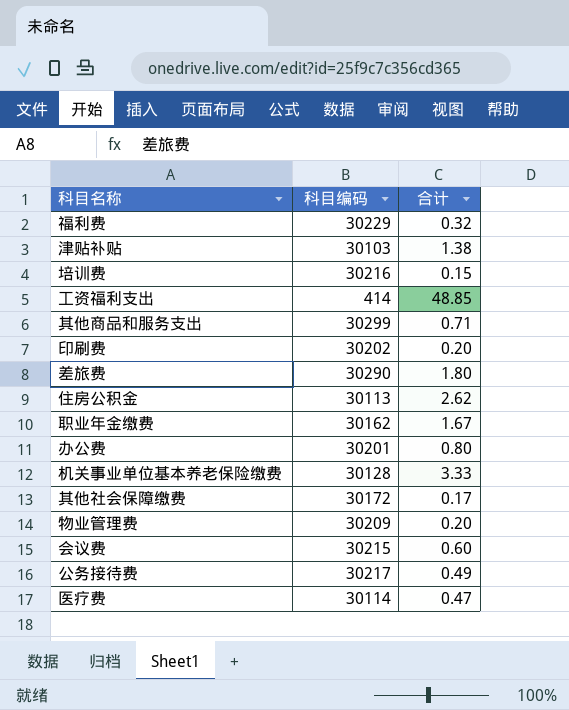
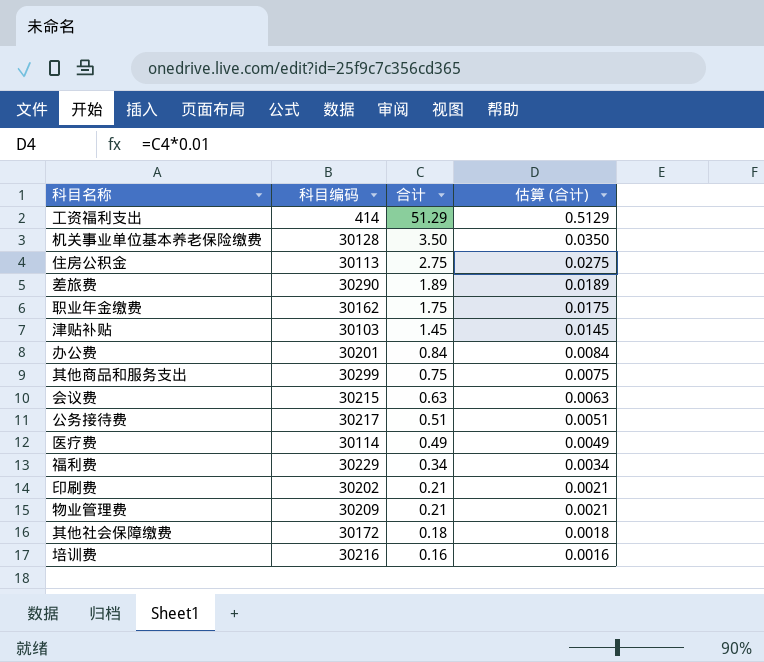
row order: none -> 合计 descending
column 估算 (合计) | formula: none -> [合计] * 0.01
工资福利支出 | 合计: 48.85 -> 51.29
机关事业单位基本养老保险缴费 | 合计: 3.33 -> 3.50
住房公积金 | 合计: 2.62 -> 2.75
差旅费 | 合计: 1.80 -> 1.89
职业年金缴费 | 合计: 1.67 -> 1.75
津贴补贴 | 合计: 1.38 -> 1.45
办公费 | 合计: 0.80 -> 0.84
其他商品和服务支出 | 合计: 0.71 -> 0.75
会议费 | 合计: 0.60 -> 0.63
公务接待费 | 合计: 0.49 -> 0.51
医疗费 | 合计: 0.47 -> 0.49
福利费 | 合计: 0.32 -> 0.34
印刷费 | 合计: 0.20 -> 0.21
物业管理费 | 合计: 0.20 -> 0.21
其他社会保障缴费 | 合计: 0.17 -> 0.18
培训费 | 合计: 0.15 -> 0.16

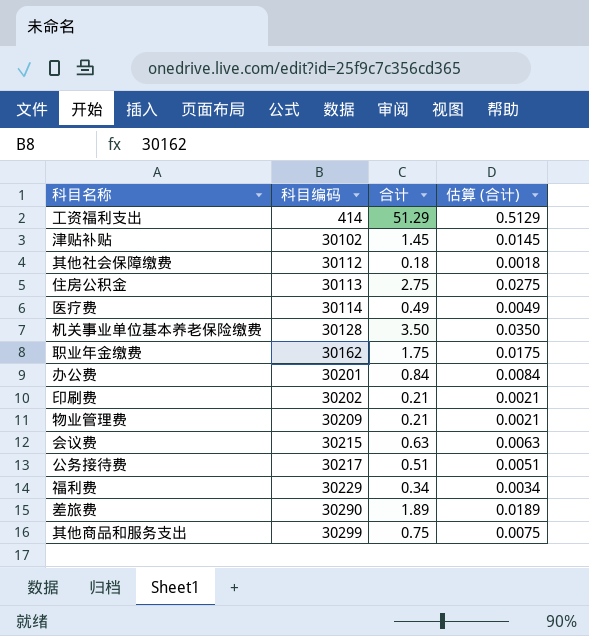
row order: 合计 descending -> 科目编码 ascending
row 培训费: 30216 | 0.16 | 0.0016 -> none
津贴补贴 | 科目编码: 30103 -> 30102
其他社会保障缴费 | 科目编码: 30172 -> 30112

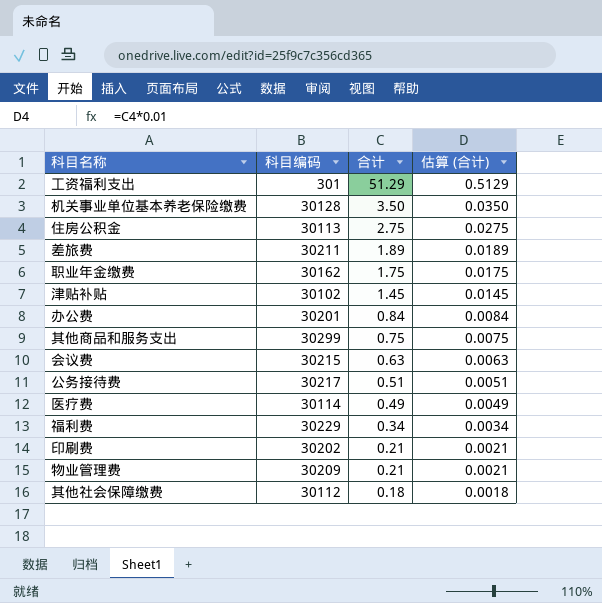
row order: 科目编码 ascending -> 合计 descending
工资福利支出 | 科目编码: 414 -> 301
差旅费 | 科目编码: 30290 -> 30211

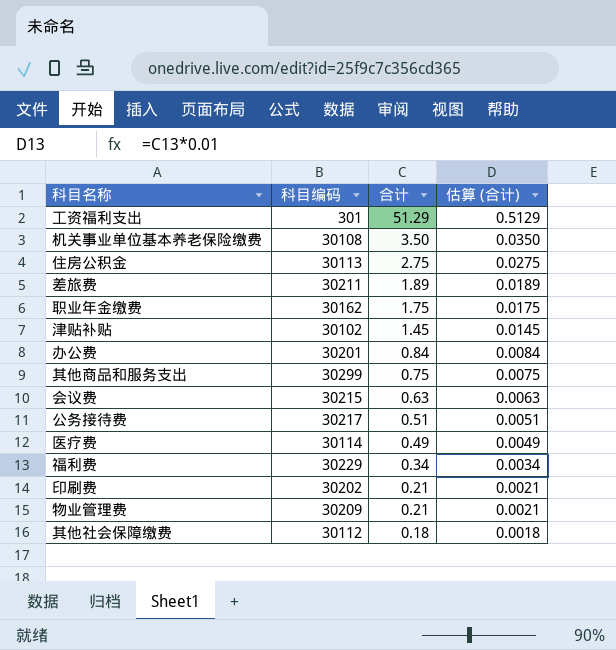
机关事业单位基本养老保险缴费 | 科目编码: 30128 -> 30108

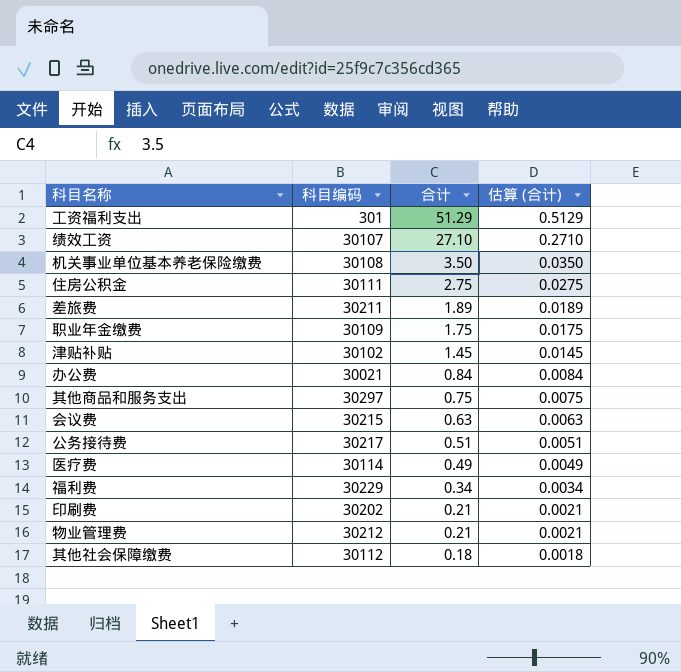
row 绩效工资: none -> 30107 | 27.10 | 0.2710
住房公积金 | 科目编码: 30113 -> 30111
职业年金缴费 | 科目编码: 30162 -> 30109
办公费 | 科目编码: 30201 -> 30021
其他商品和服务支出 | 科目编码: 30299 -> 30297
物业管理费 | 科目编码: 30209 -> 30212

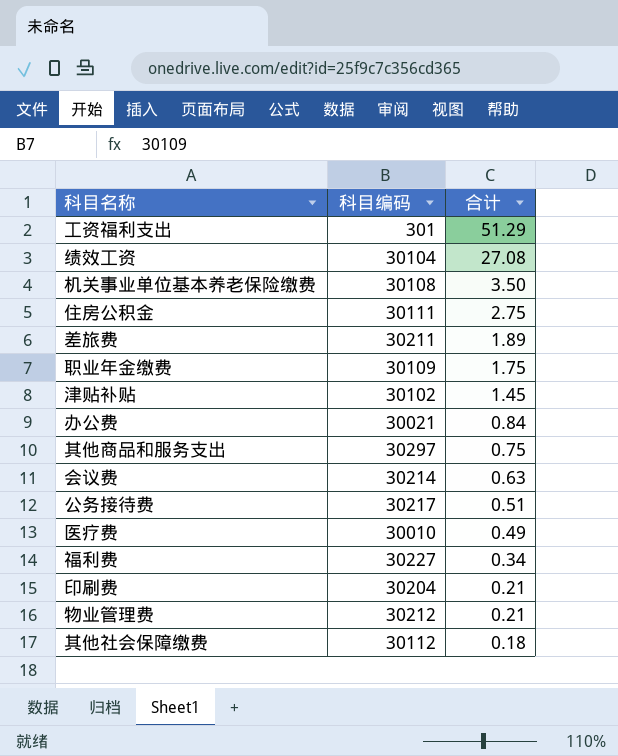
column 估算 (合计) | formula: [合计] * 0.01 -> none
绩效工资 | 科目编码: 30107 -> 30104
绩效工资 | 合计: 27.10 -> 27.08
会议费 | 科目编码: 30215 -> 30214
医疗费 | 科目编码: 30114 -> 30010
福利费 | 科目编码: 30229 -> 30227
印刷费 | 科目编码: 30202 -> 30204

